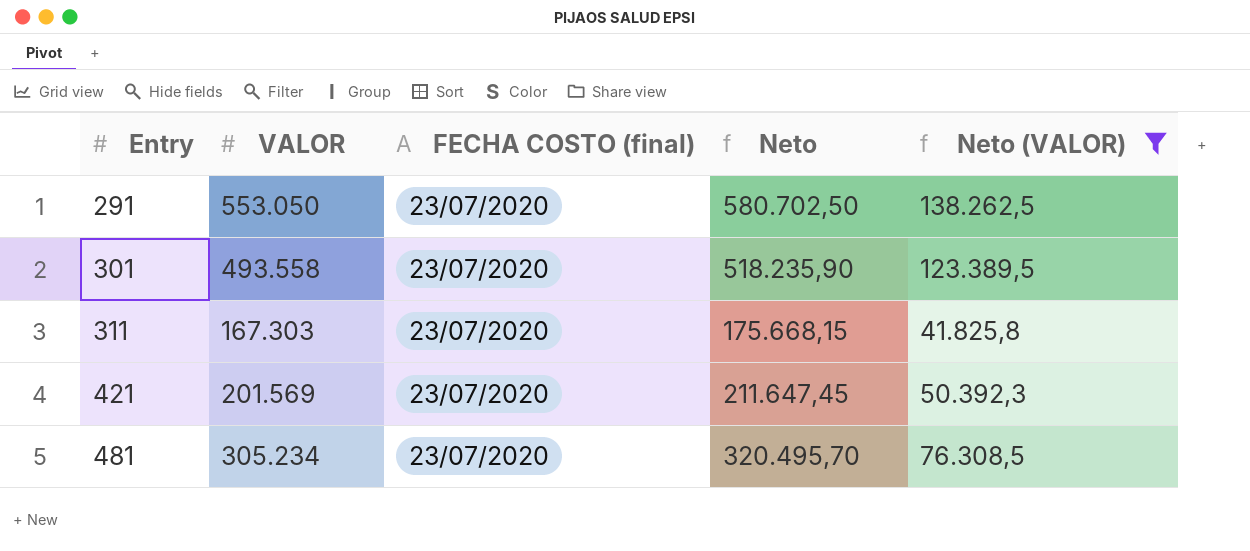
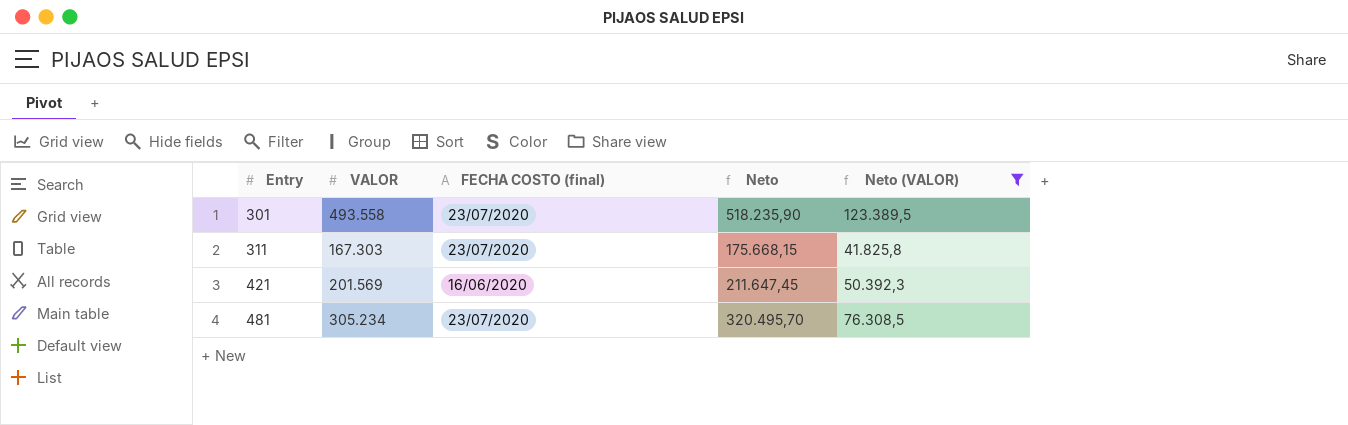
row 291: 553.050 | 23/07/2020 | 580.702,50 | 138.262,5 -> none
421 | FECHA COSTO (final): 23/07/2020 -> 16/06/2020

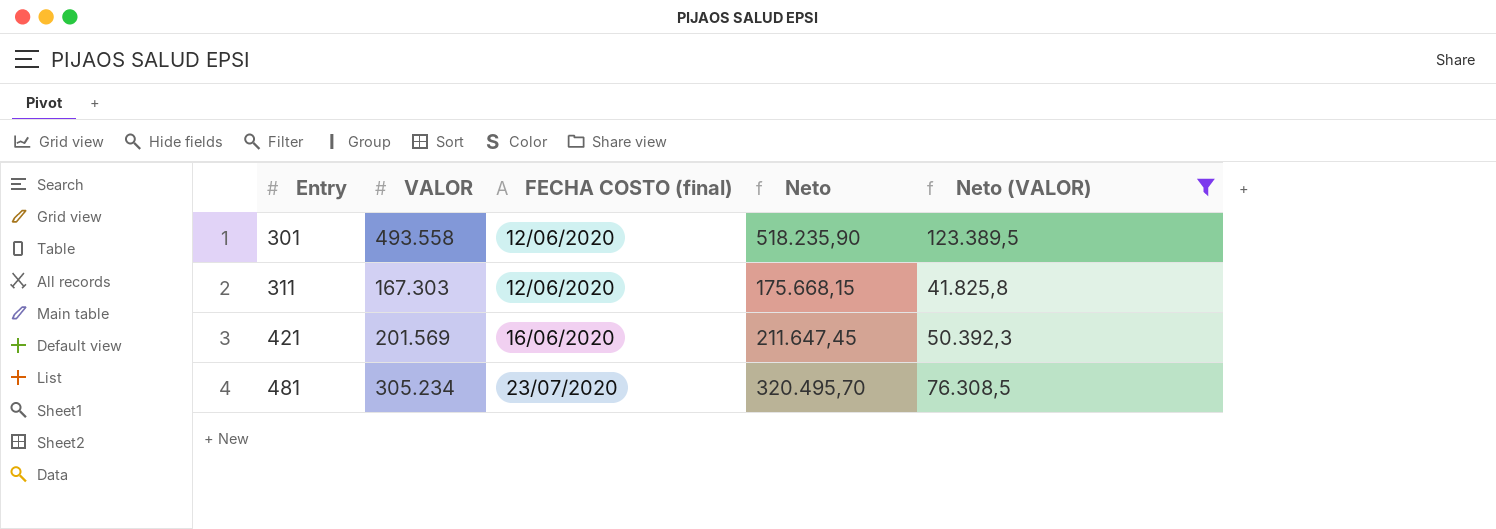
301 | FECHA COSTO (final): 23/07/2020 -> 12/06/2020
311 | FECHA COSTO (final): 23/07/2020 -> 12/06/2020

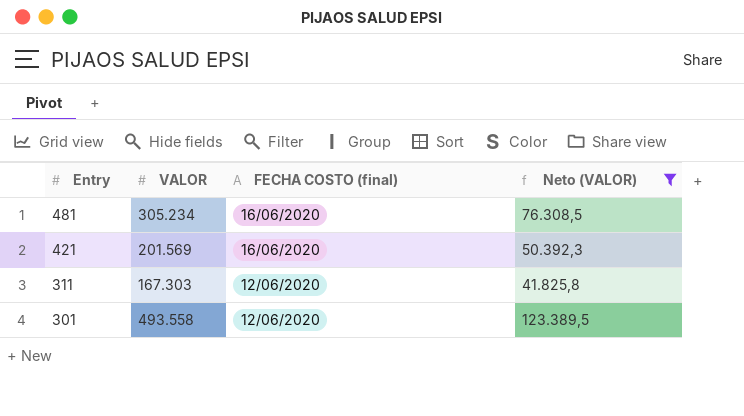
row order: Entry ascending -> Entry descending
column Neto | formula: [VALOR] * 1,05 -> none
481 | FECHA COSTO (final): 23/07/2020 -> 16/06/2020

